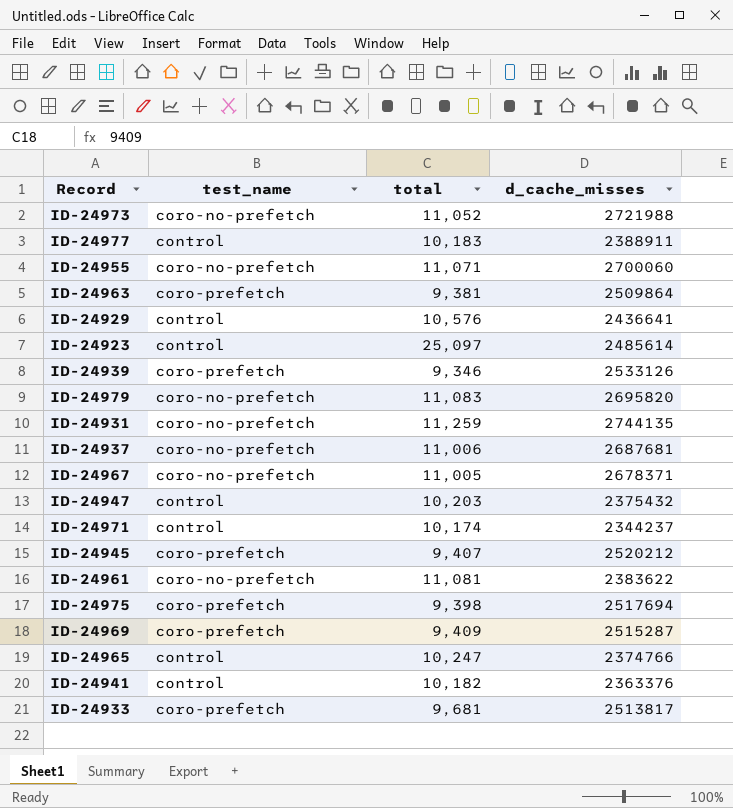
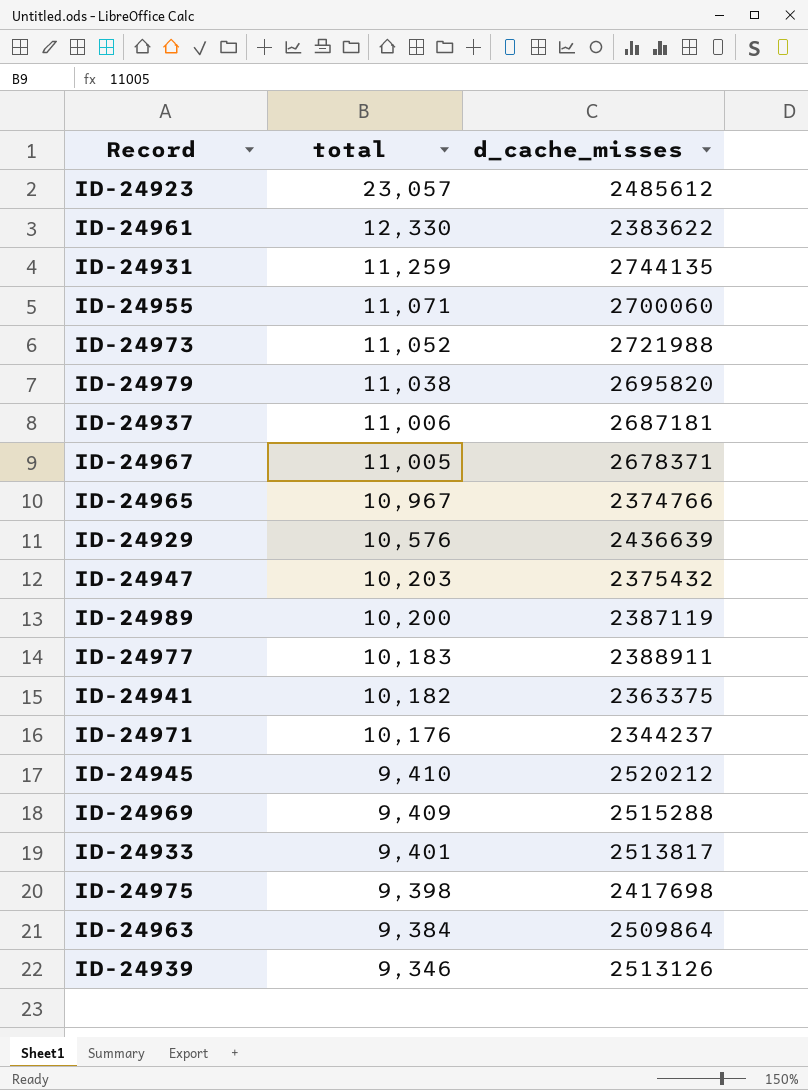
row order: none -> total descending
column test_name | position: 2 -> none
ID-24923 | total: 25,097 -> 23,057
ID-24923 | d_cache_misses: 2485614 -> 2485612
ID-24961 | total: 11,081 -> 12,330
ID-24979 | total: 11,083 -> 11,038
ID-24937 | d_cache_misses: 2687681 -> 2687181
ID-24965 | total: 10,247 -> 10,967
ID-24929 | d_cache_misses: 2436641 -> 2436639
row ID-24989: none -> 10,200 | 2387119
ID-24941 | d_cache_misses: 2363376 -> 2363375
ID-24971 | total: 10,174 -> 10,176
ID-24945 | total: 9,407 -> 9,410
ID-24969 | d_cache_misses: 2515287 -> 2515288
ID-24933 | total: 9,681 -> 9,401
ID-24975 | d_cache_misses: 2517694 -> 2417698
ID-24963 | total: 9,381 -> 9,384
ID-24939 | d_cache_misses: 2533126 -> 2513126

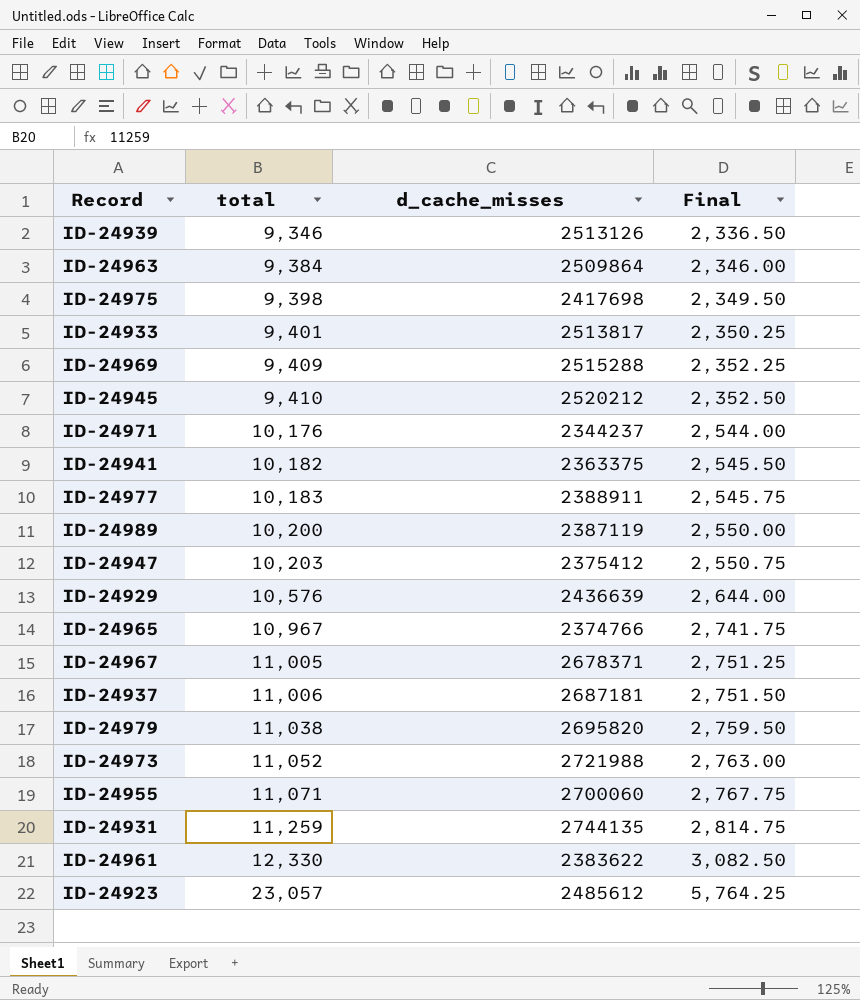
row order: total descending -> total ascending
column Final | formula: none -> [total] * 0.25
ID-24947 | d_cache_misses: 2375432 -> 2375412

